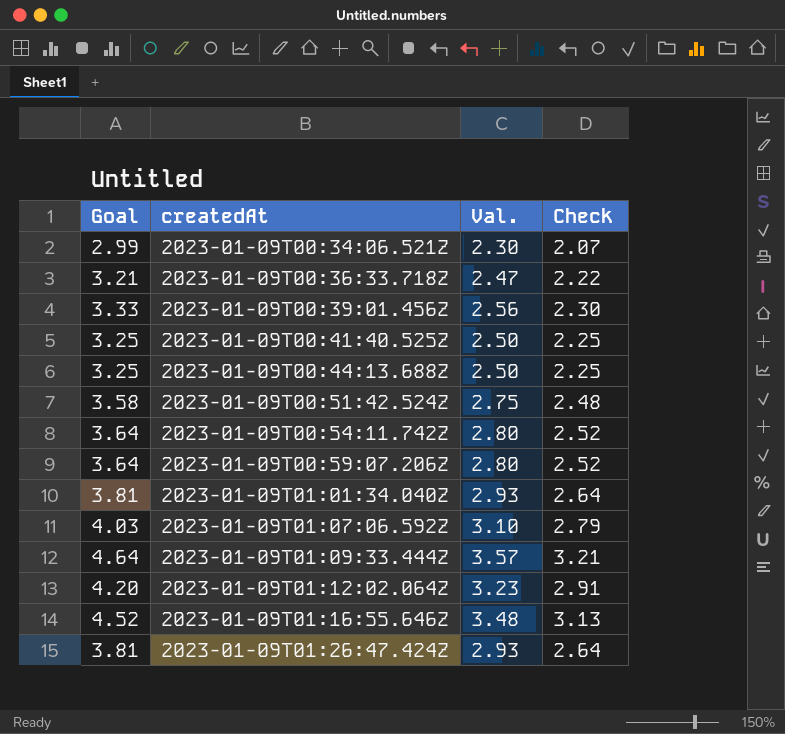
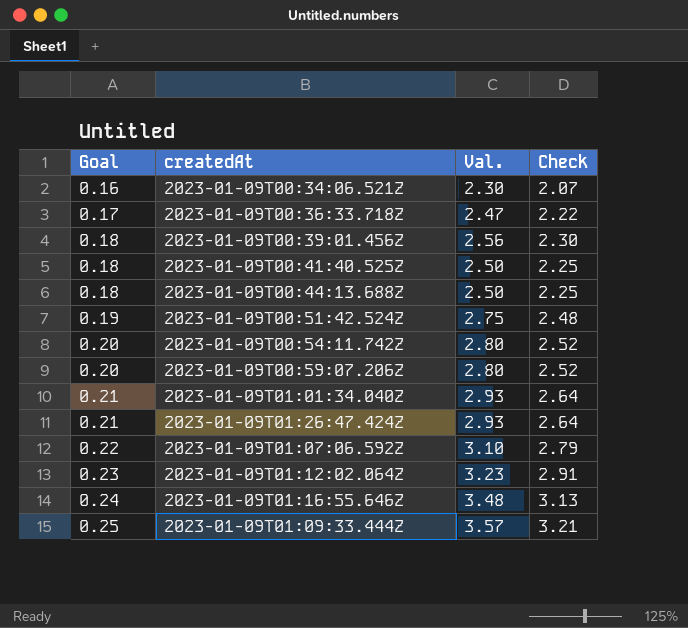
row order: createdAt ascending -> Goal ascending
column Goal | formula: [Val.] * 1.3 -> [Val.] * 0.07

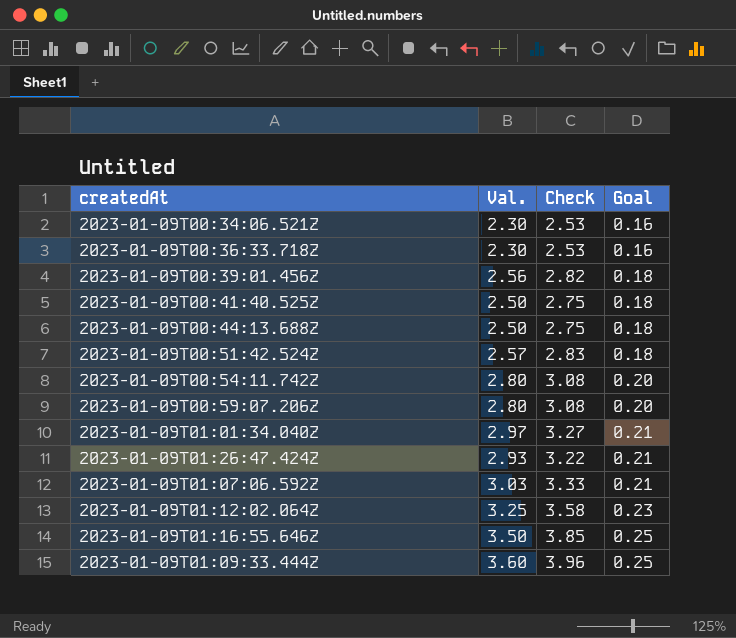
column Check | formula: [Val.] * 0.9 -> [Val.] * 1.1
column Goal | position: 1 -> 4
2023-01-09T00:36:33.718Z | Val.: 2.47 -> 2.30
2023-01-09T00:36:33.718Z | Goal: 0.17 -> 0.16
2023-01-09T00:51:42.524Z | Val.: 2.75 -> 2.57
2023-01-09T00:51:42.524Z | Goal: 0.19 -> 0.18
2023-01-09T01:01:34.040Z | Val.: 2.93 -> 2.97
2023-01-09T01:07:06.592Z | Val.: 3.10 -> 3.03
2023-01-09T01:07:06.592Z | Goal: 0.22 -> 0.21
2023-01-09T01:12:02.064Z | Val.: 3.23 -> 3.25
2023-01-09T01:16:55.646Z | Val.: 3.48 -> 3.50
2023-01-09T01:16:55.646Z | Goal: 0.24 -> 0.25
2023-01-09T01:09:33.444Z | Val.: 3.57 -> 3.60

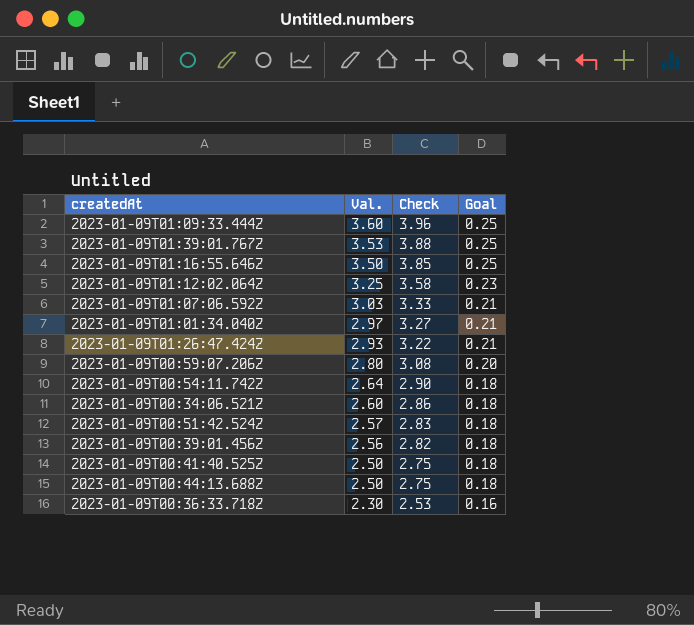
row order: Goal ascending -> Val. descending
row 2023-01-09T01:39:01.767Z: none -> 3.53 | 3.88 | 0.25
2023-01-09T00:54:11.742Z | Val.: 2.80 -> 2.64
2023-01-09T00:54:11.742Z | Check: 3.08 -> 2.90
2023-01-09T00:54:11.742Z | Goal: 0.20 -> 0.18
2023-01-09T00:34:06.521Z | Val.: 2.30 -> 2.60
2023-01-09T00:34:06.521Z | Check: 2.53 -> 2.86
2023-01-09T00:34:06.521Z | Goal: 0.16 -> 0.18

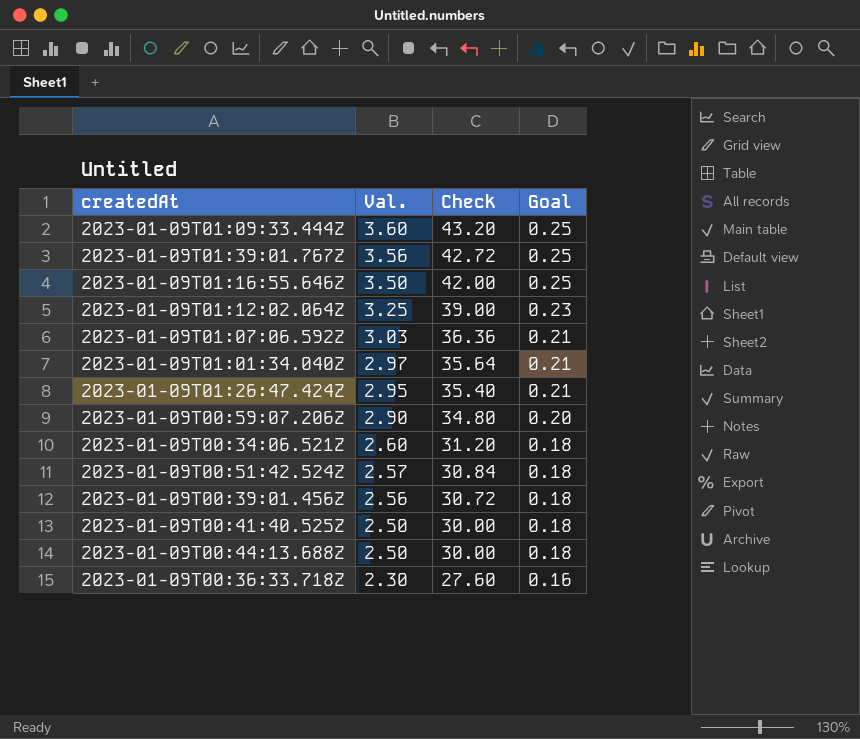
column Check | formula: [Val.] * 1.1 -> [Val.] * 12
row 2023-01-09T00:54:11.742Z: 2.64 | 2.90 | 0.18 -> none
2023-01-09T01:39:01.767Z | Val.: 3.53 -> 3.56
2023-01-09T01:26:47.424Z | Val.: 2.93 -> 2.95
2023-01-09T00:59:07.206Z | Val.: 2.80 -> 2.90

